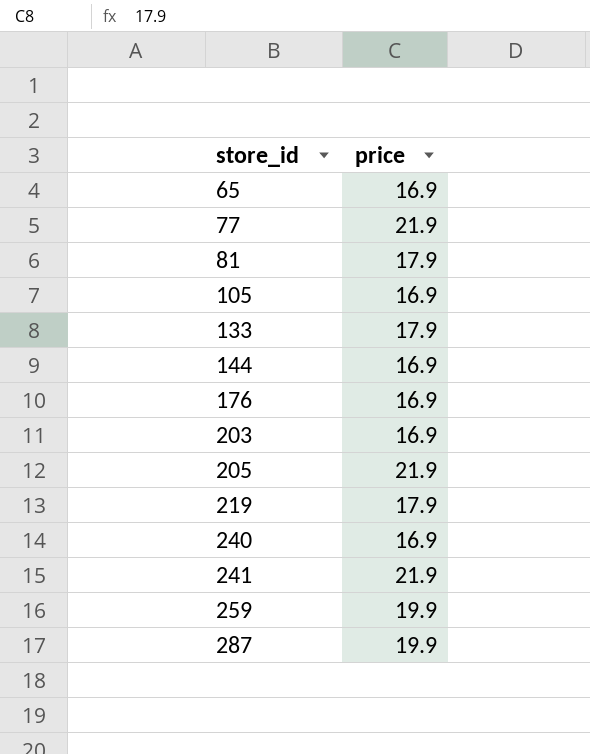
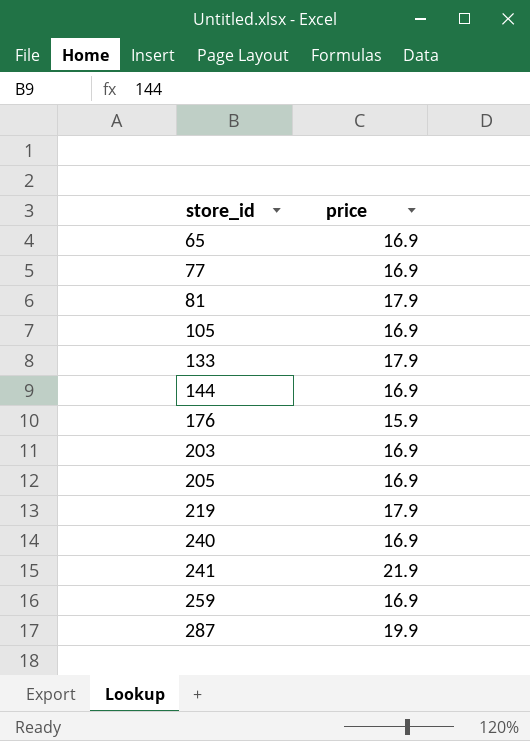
77 | price: 21.9 -> 16.9
176 | price: 16.9 -> 15.9
205 | price: 21.9 -> 16.9
259 | price: 19.9 -> 16.9

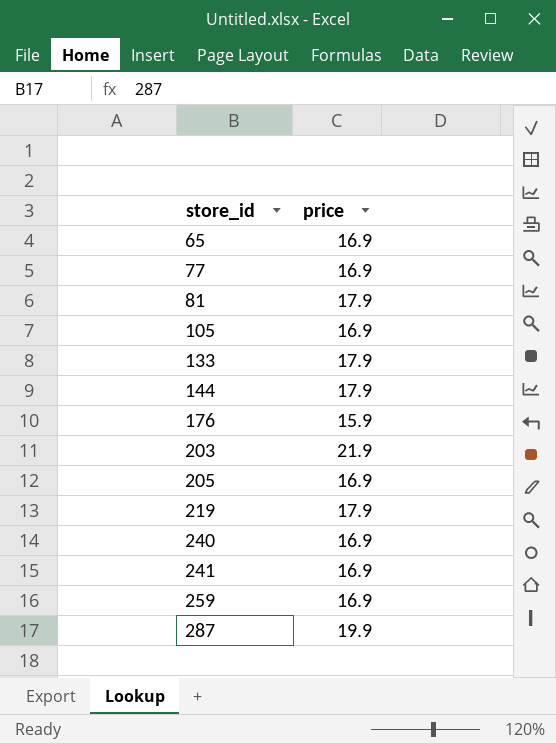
144 | price: 16.9 -> 17.9
203 | price: 16.9 -> 21.9
241 | price: 21.9 -> 16.9

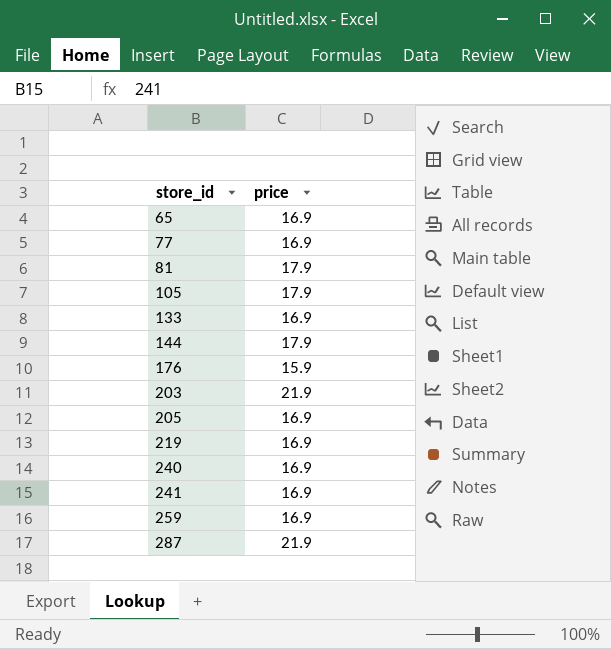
105 | price: 16.9 -> 17.9
133 | price: 17.9 -> 16.9
219 | price: 17.9 -> 16.9
287 | price: 19.9 -> 21.9

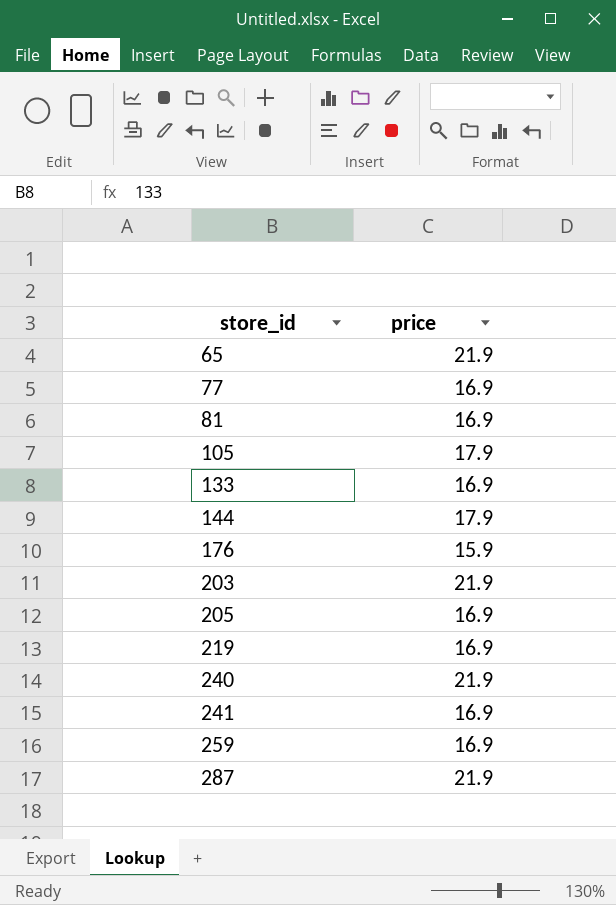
65 | price: 16.9 -> 21.9
81 | price: 17.9 -> 16.9
240 | price: 16.9 -> 21.9

